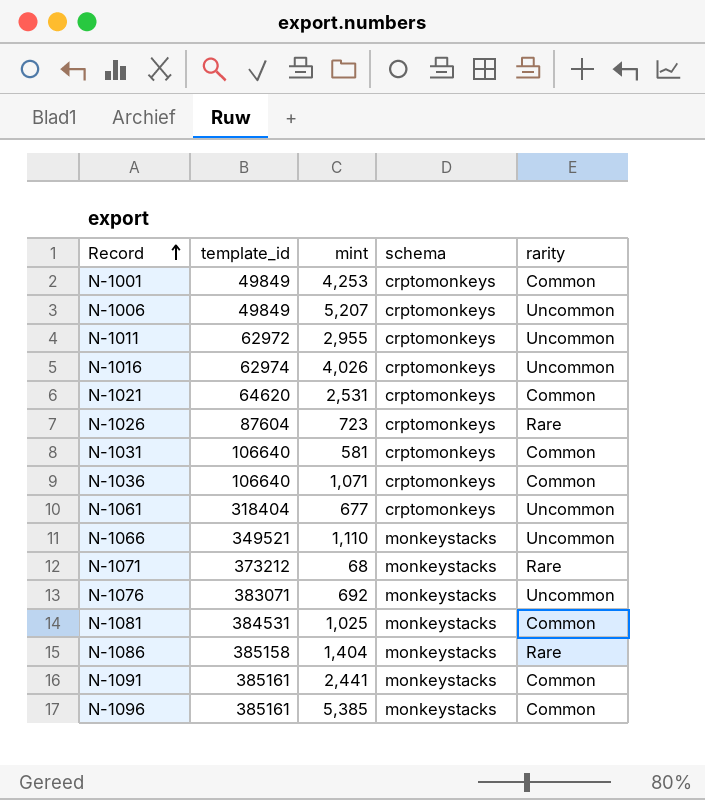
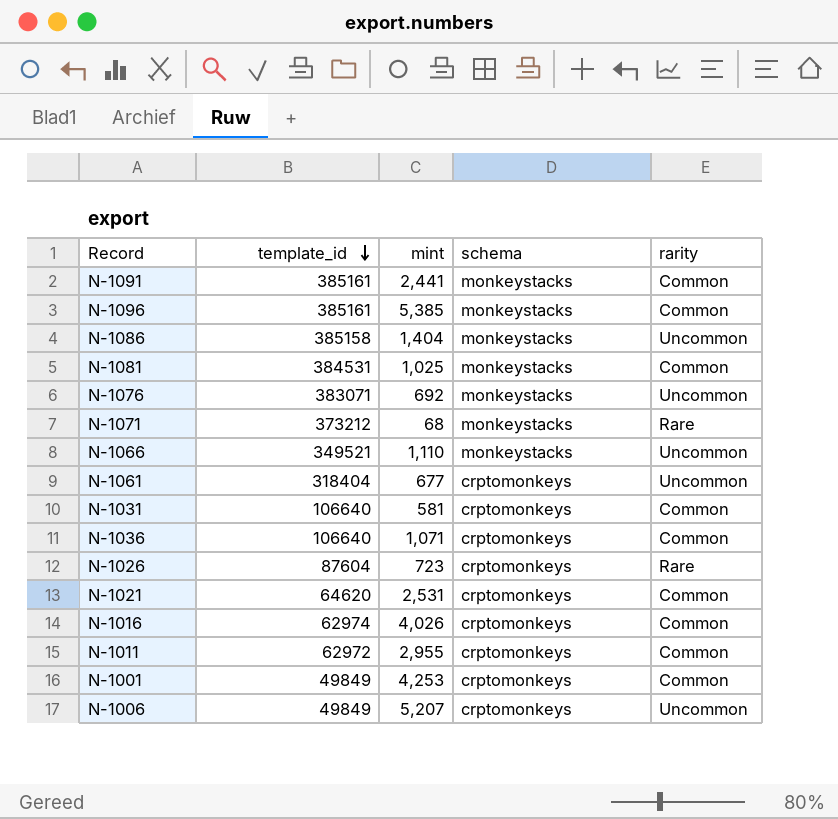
row order: Record ascending -> template_id descending
N-1086 | rarity: Rare -> Uncommon
N-1016 | rarity: Uncommon -> Common
N-1011 | rarity: Uncommon -> Common

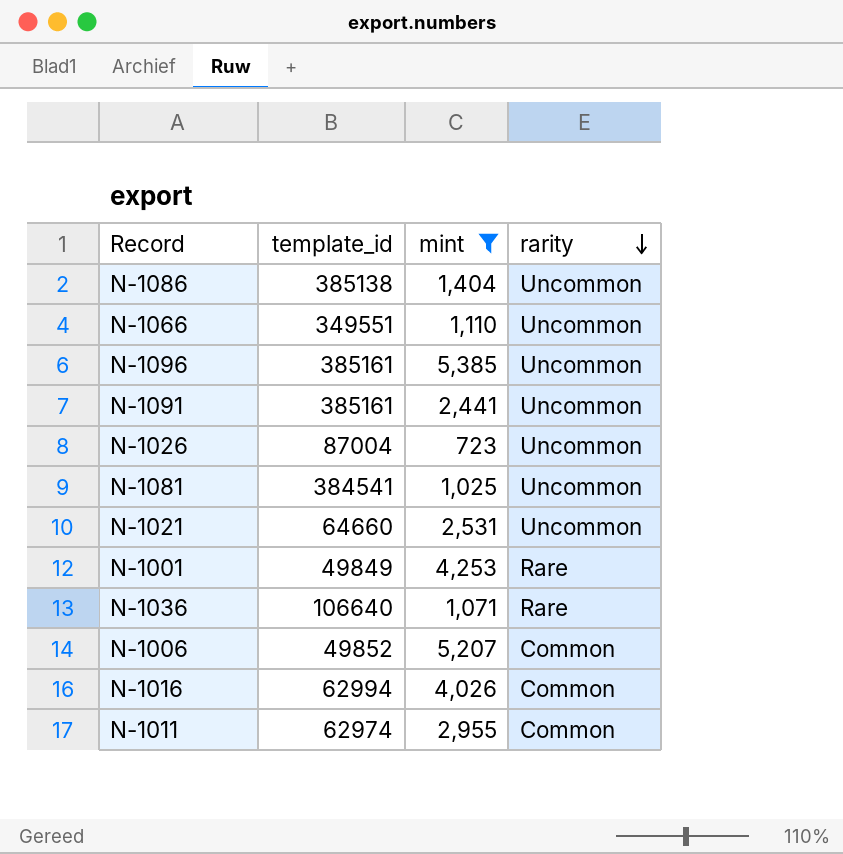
filter: none -> mint >= 723
row order: template_id descending -> rarity descending
column schema | position: 4 -> none
N-1086 | template_id: 385158 -> 385138
N-1066 | template_id: 349521 -> 349551
N-1096 | rarity: Common -> Uncommon
N-1091 | rarity: Common -> Uncommon
N-1026 | template_id: 87604 -> 87004
N-1026 | rarity: Rare -> Uncommon
N-1081 | template_id: 384531 -> 384541
N-1081 | rarity: Common -> Uncommon
N-1021 | template_id: 64620 -> 64660
N-1021 | rarity: Common -> Uncommon
N-1001 | rarity: Common -> Rare
N-1036 | rarity: Common -> Rare
N-1006 | template_id: 49849 -> 49852
N-1006 | rarity: Uncommon -> Common
N-1016 | template_id: 62974 -> 62994
N-1011 | template_id: 62972 -> 62974

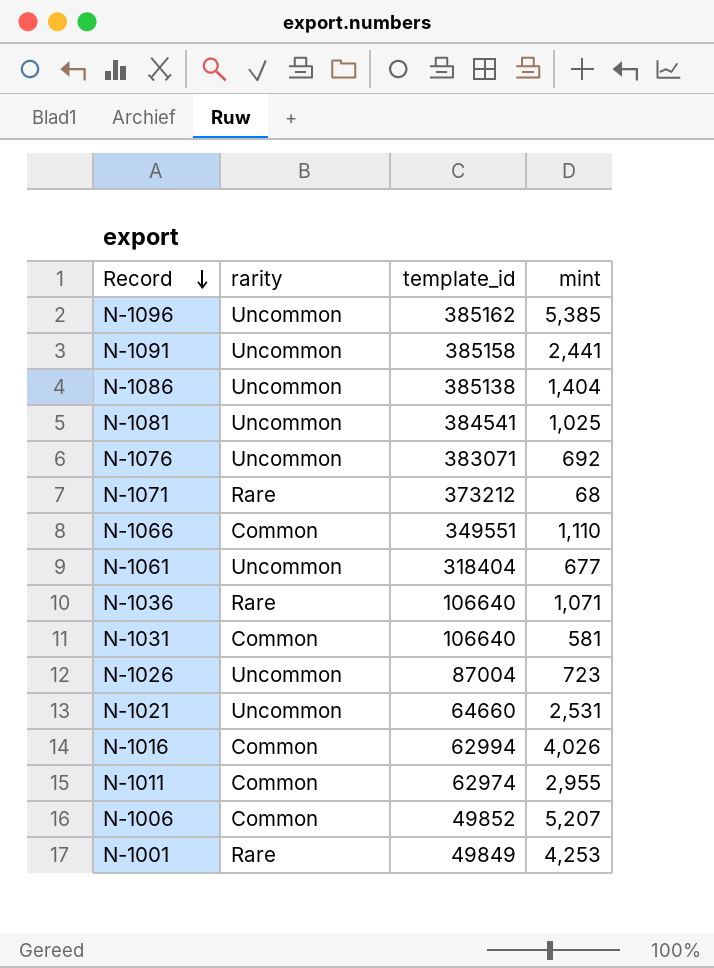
filter: mint >= 723 -> none
row order: rarity descending -> Record descending
column rarity | position: 4 -> 2
N-1096 | template_id: 385161 -> 385162
N-1091 | template_id: 385161 -> 385158
N-1066 | rarity: Uncommon -> Common

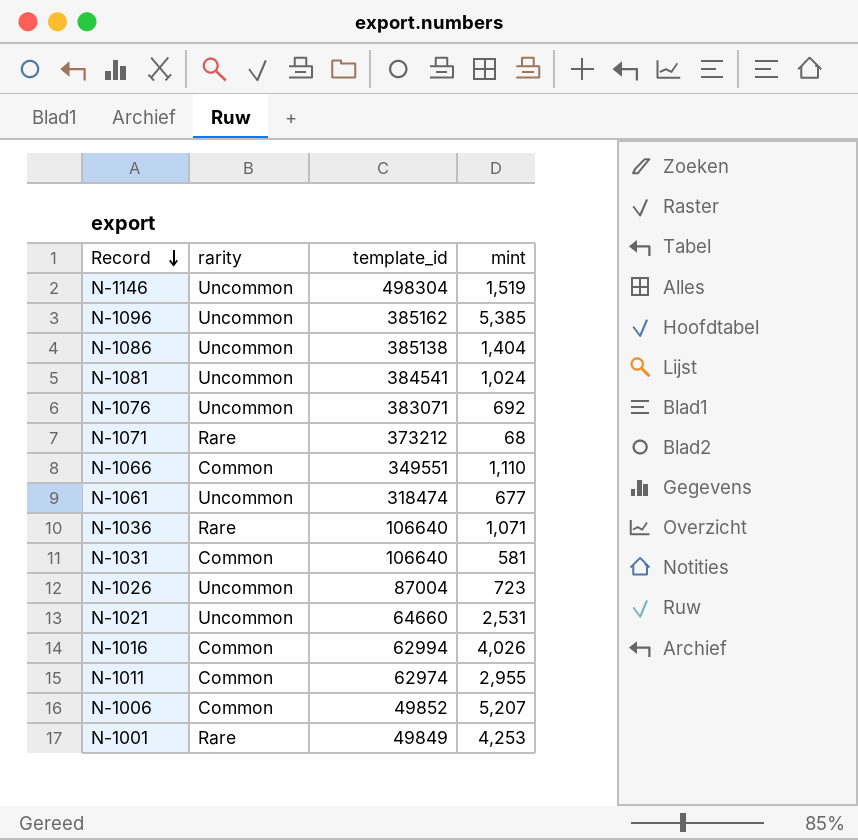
row N-1091: Uncommon | 385158 | 2,441 -> none
row N-1146: none -> Uncommon | 498304 | 1,519
N-1081 | mint: 1,025 -> 1,024
N-1061 | template_id: 318404 -> 318474

